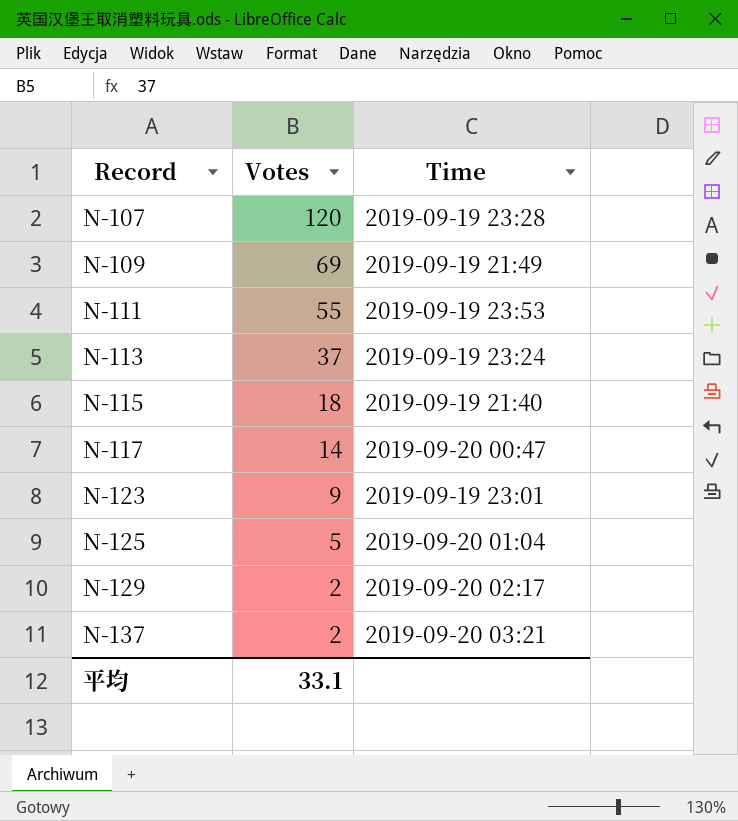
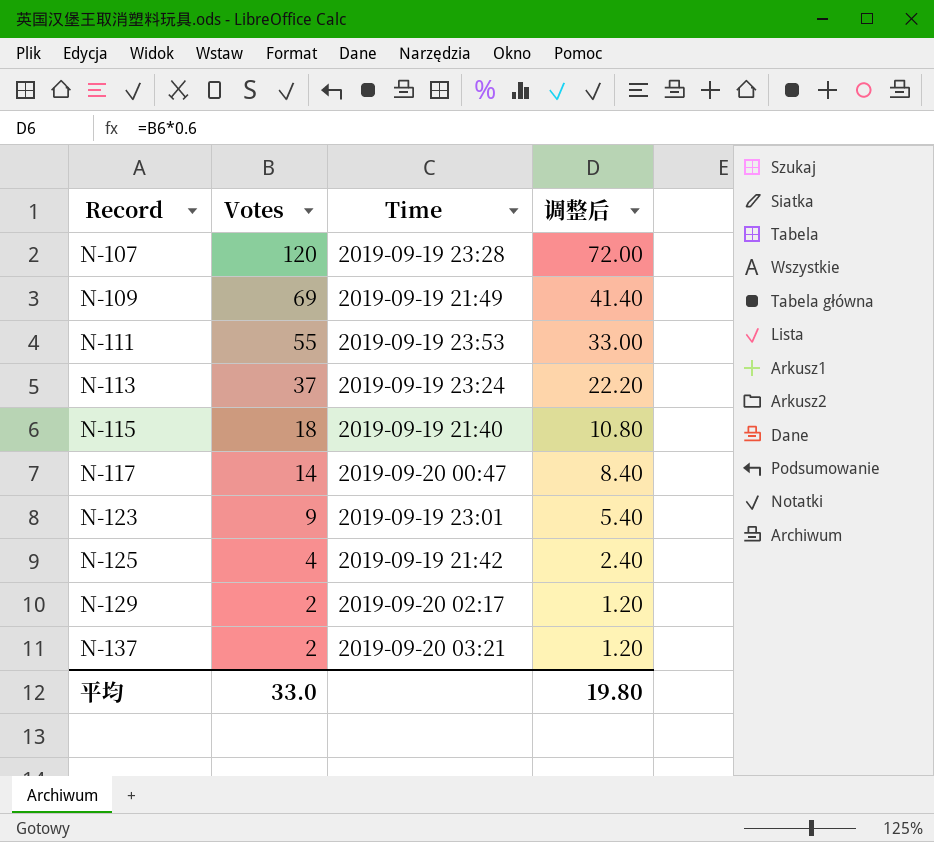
column 调整后 | formula: none -> [Votes] * 0.6
N-125 | Votes: 5 -> 4
N-125 | Time: 2019-09-20 01:04 -> 2019-09-19 21:42
平均 | Votes: 33.1 -> 33.0

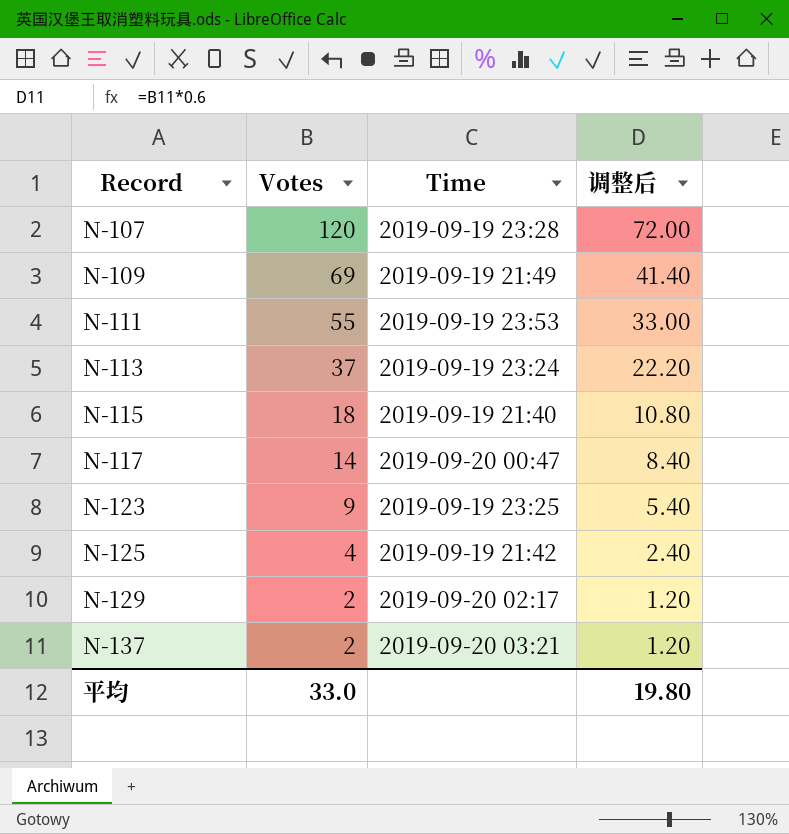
N-123 | Time: 2019-09-19 23:01 -> 2019-09-19 23:25

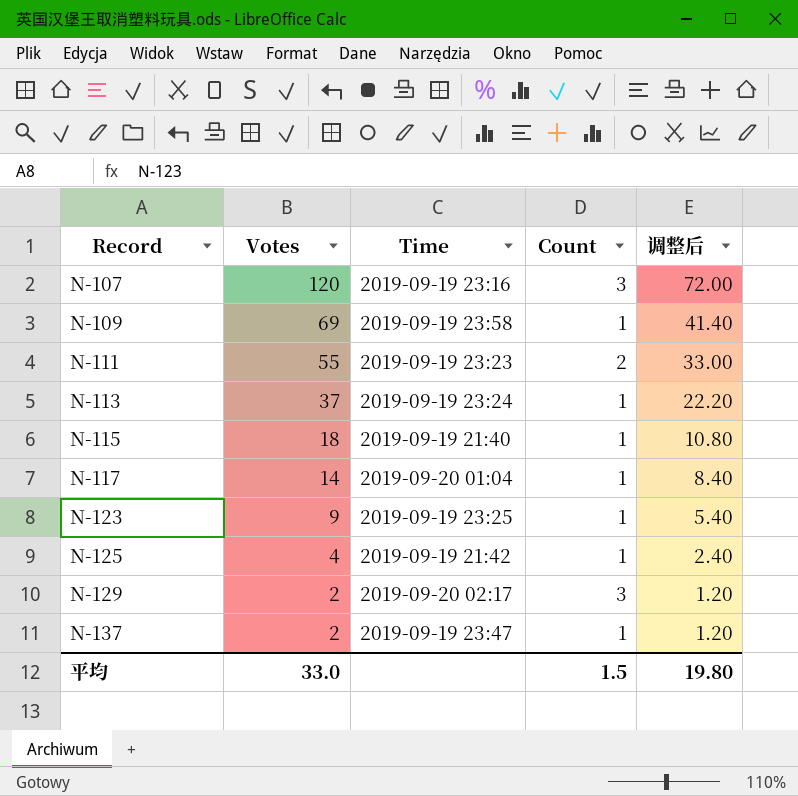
column Count | position: none -> 4
N-107 | Time: 2019-09-19 23:28 -> 2019-09-19 23:16
N-109 | Time: 2019-09-19 21:49 -> 2019-09-19 23:58
N-111 | Time: 2019-09-19 23:53 -> 2019-09-19 23:23
N-117 | Time: 2019-09-20 00:47 -> 2019-09-20 01:04
N-137 | Time: 2019-09-20 03:21 -> 2019-09-19 23:47

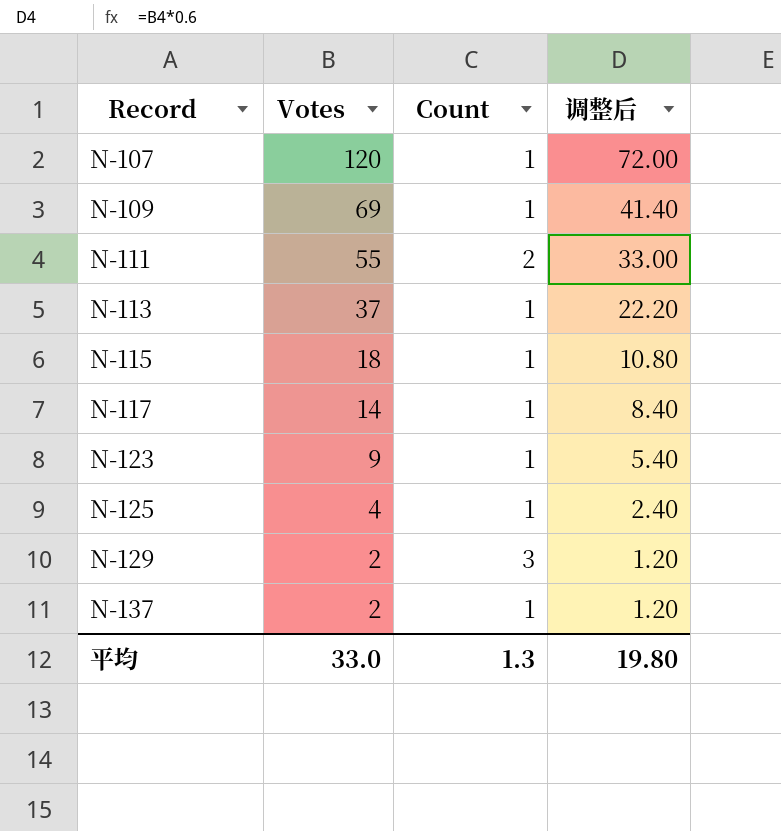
column Time | position: 3 -> none
N-107 | Count: 3 -> 1
平均 | Count: 1.5 -> 1.3

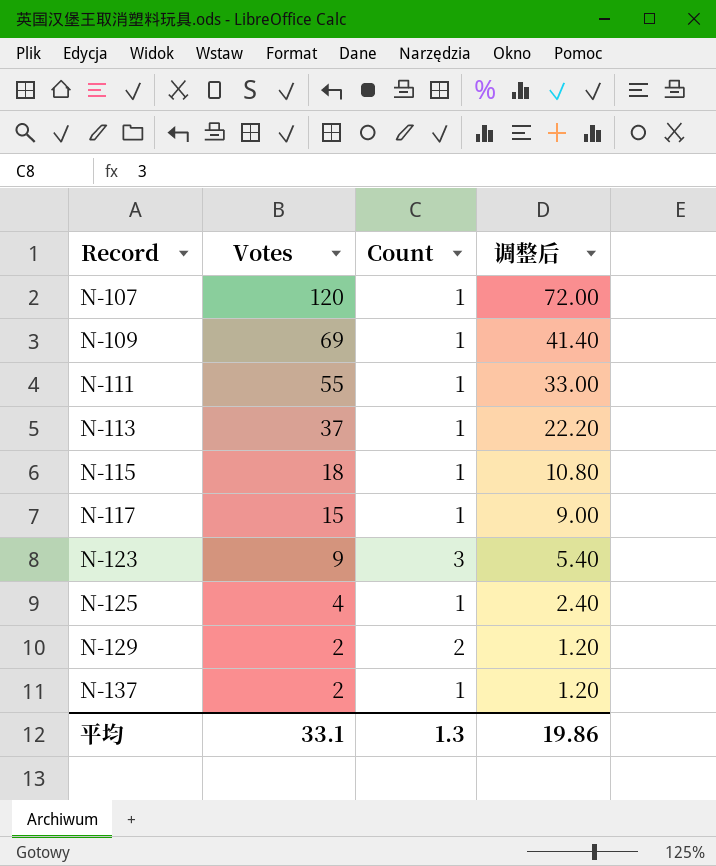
N-111 | Count: 2 -> 1
N-117 | Votes: 14 -> 15
N-117 | 调整后: 8.40 -> 9.00
N-123 | Count: 1 -> 3
N-129 | Count: 3 -> 2
平均 | Votes: 33.0 -> 33.1
平均 | 调整后: 19.80 -> 19.86

